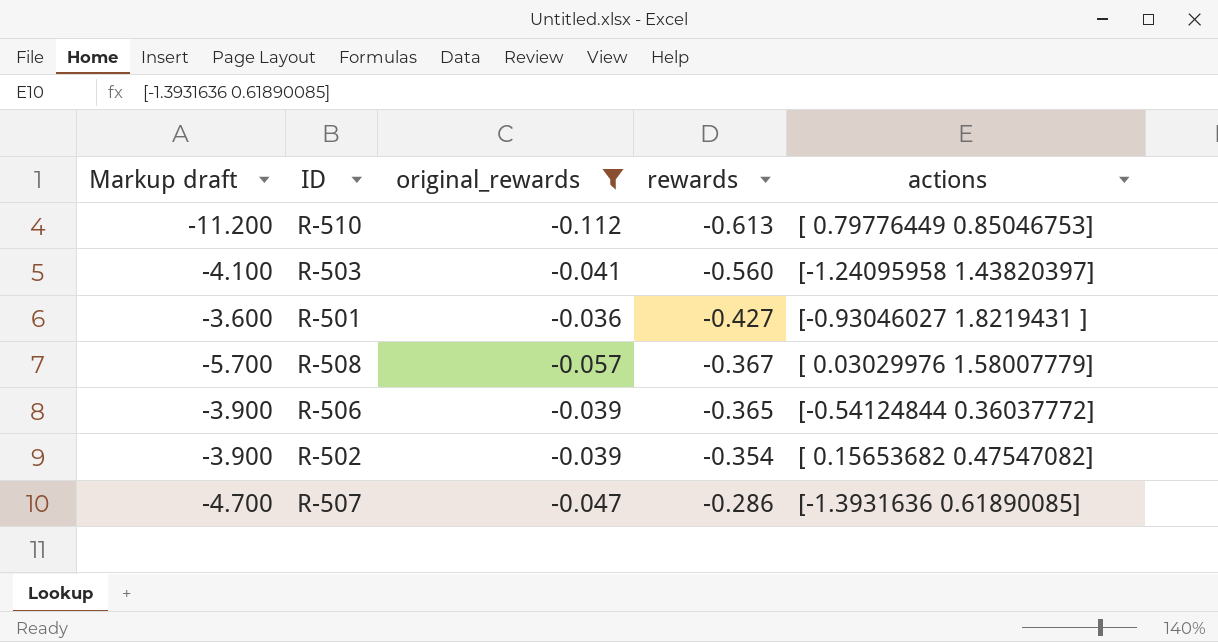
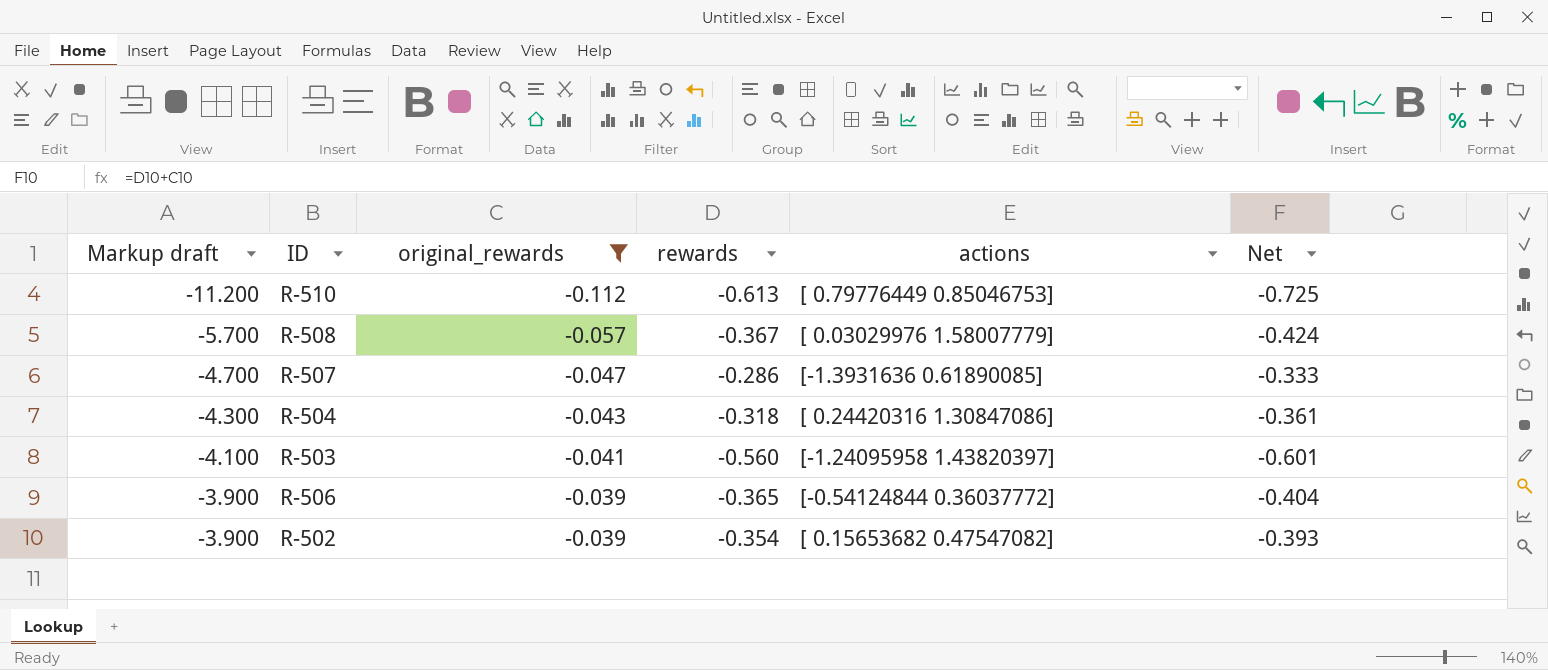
row order: rewards ascending -> Markup draft ascending
column Net | formula: none -> [original_rewards] + [rewards]
row R-501: -3.600 | -0.036 | -0.427 | [-0.93046027 1.8219431 ] -> none
row R-504: none -> -4.300 | -0.043 | -0.318 | [ 0.24420316 1.30847086] | -0.361

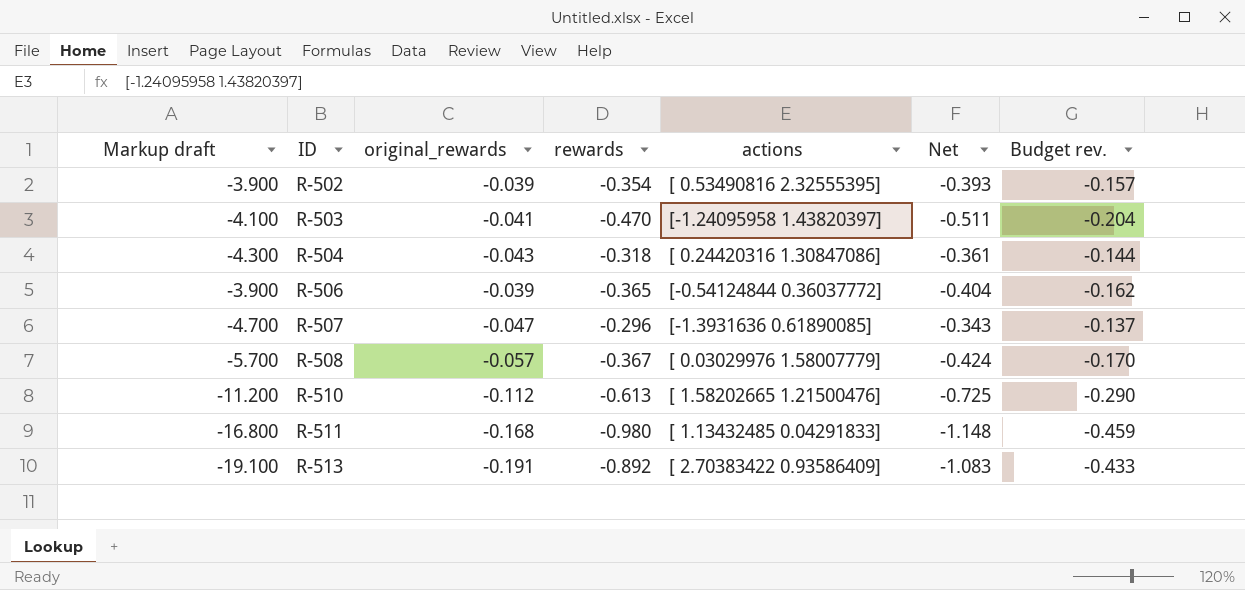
filter: original_rewards >= -0.112 -> none
row order: Markup draft ascending -> ID ascending
column Budget rev. | formula: none -> [Net] * 0.4
R-502 | actions: [ 0.15653682 0.47547082] -> [ 0.53490816 2.32555395]
R-503 | rewards: -0.560 -> -0.470
R-503 | Net: -0.601 -> -0.511
R-507 | rewards: -0.286 -> -0.296
R-507 | Net: -0.333 -> -0.343
R-510 | actions: [ 0.79776449 0.85046753] -> [ 1.58202665 1.21500476]

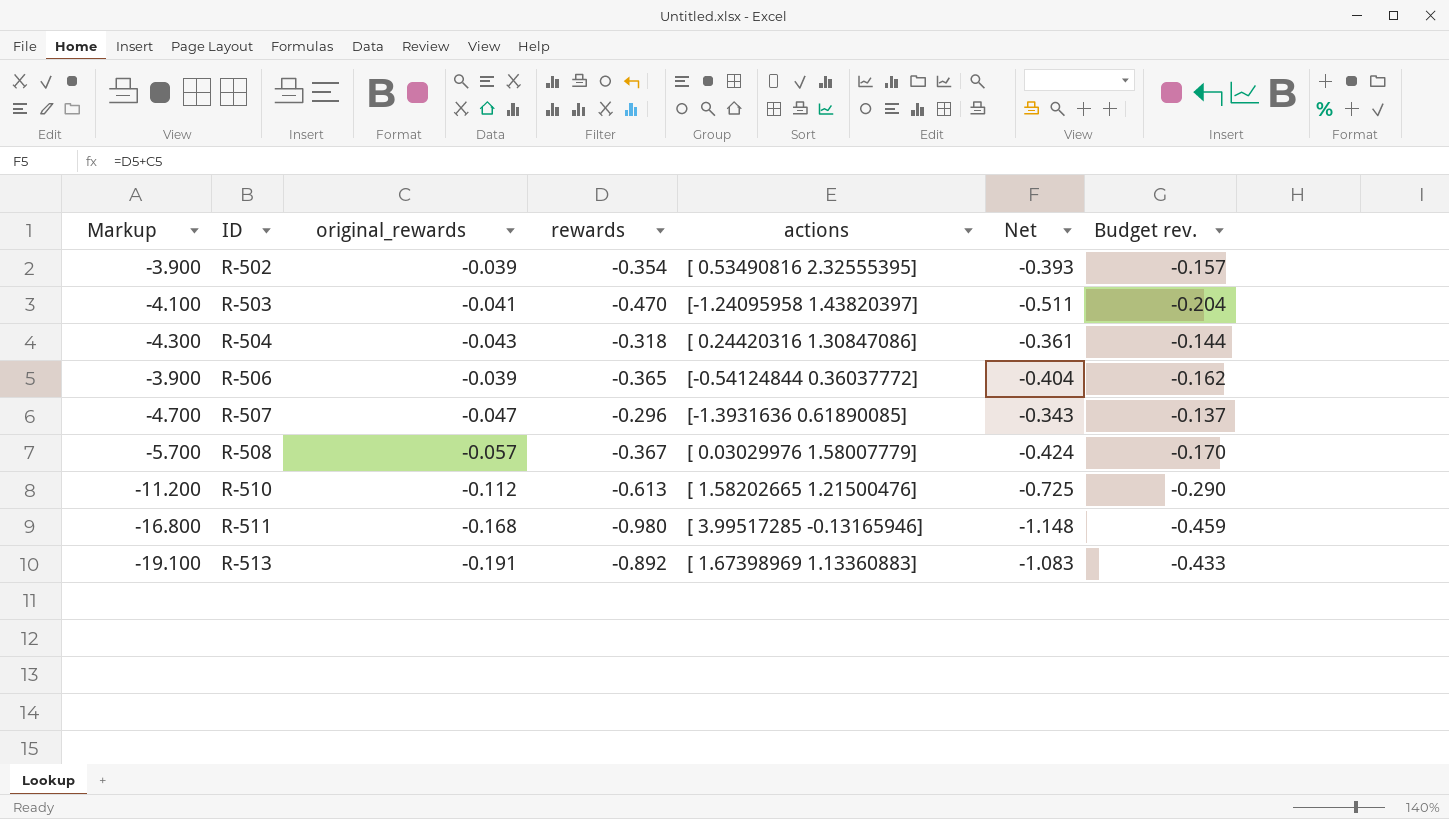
column name: Markup draft -> Markup
R-511 | actions: [ 1.13432485 0.04291833] -> [ 3.99517285 -0.13165946]
R-513 | actions: [ 2.70383422 0.93586409] -> [ 1.67398969 1.13360883]

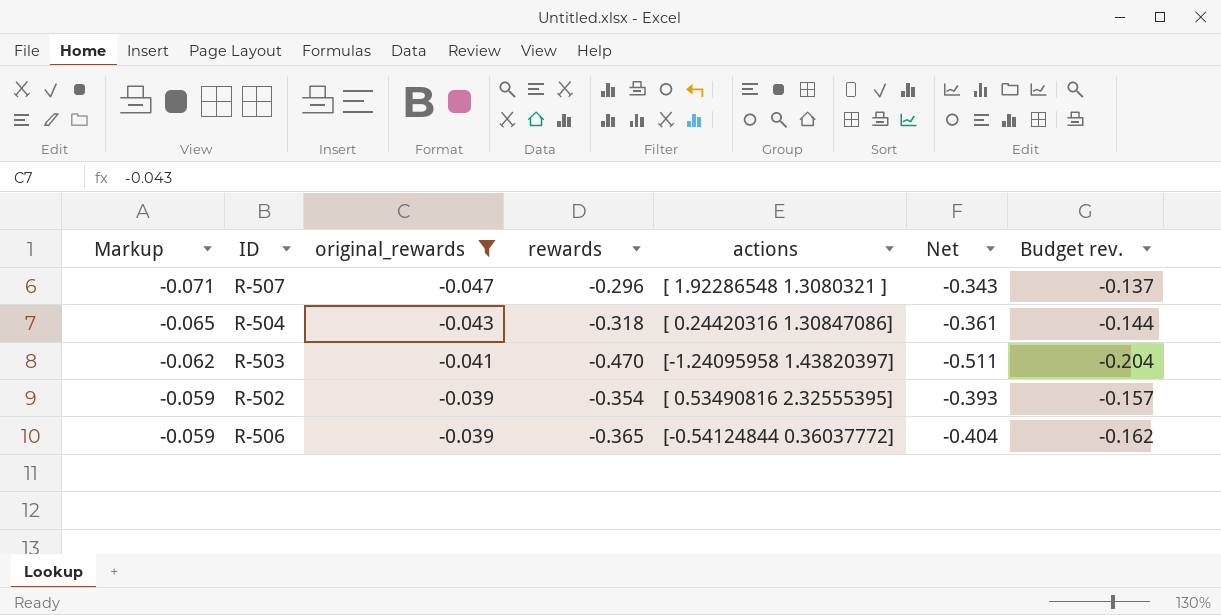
filter: none -> original_rewards >= -0.047
row order: ID ascending -> Markup ascending
column Markup | formula: [original_rewards] * 100 -> [original_rewards] * 1.5
R-507 | actions: [-1.3931636 0.61890085] -> [ 1.92286548 1.3080321 ]

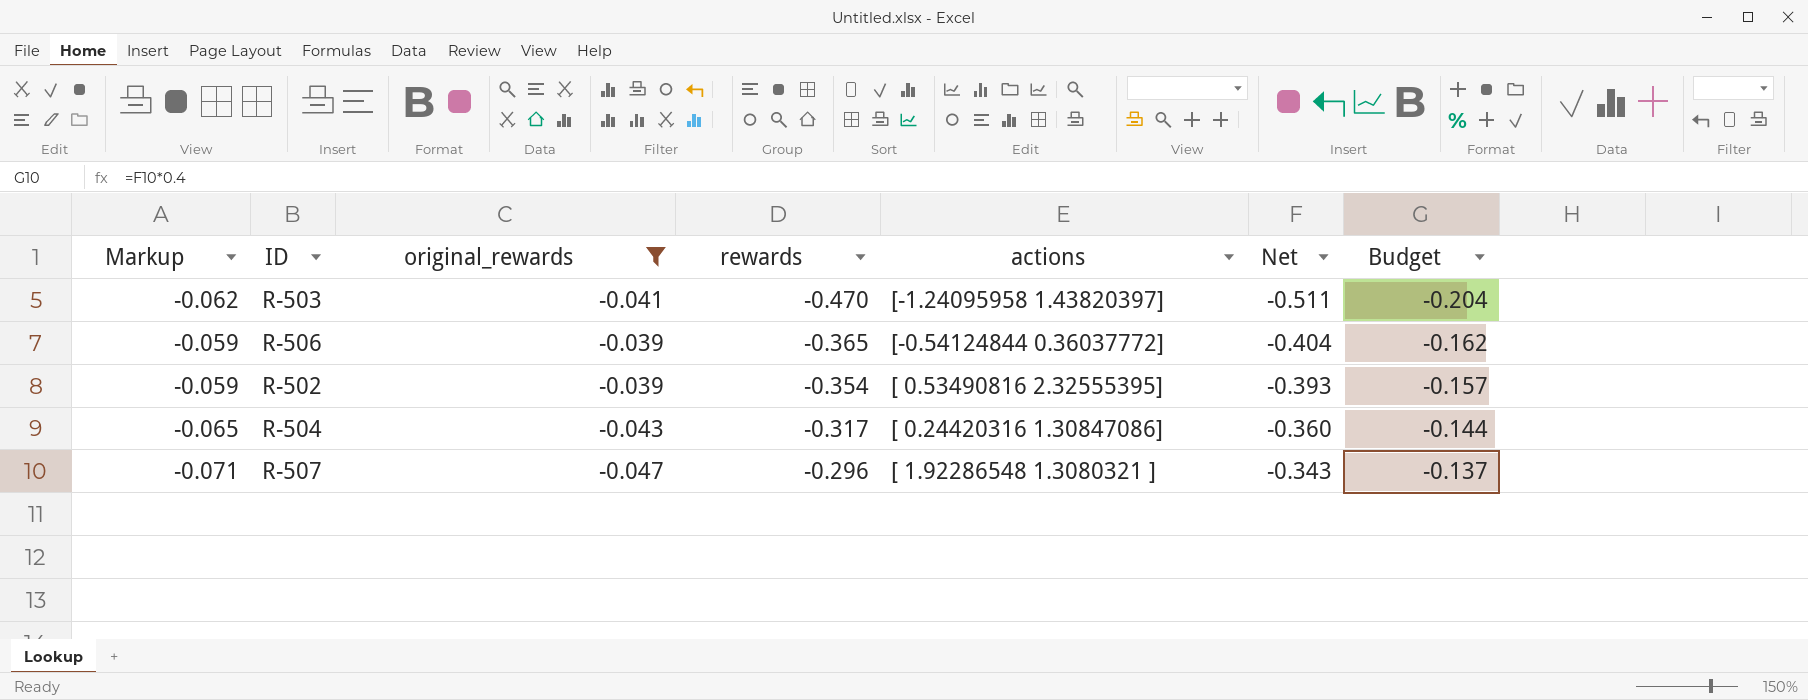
row order: Markup ascending -> rewards ascending
column name: Budget rev. -> Budget
R-504 | rewards: -0.318 -> -0.317
R-504 | Net: -0.361 -> -0.360

